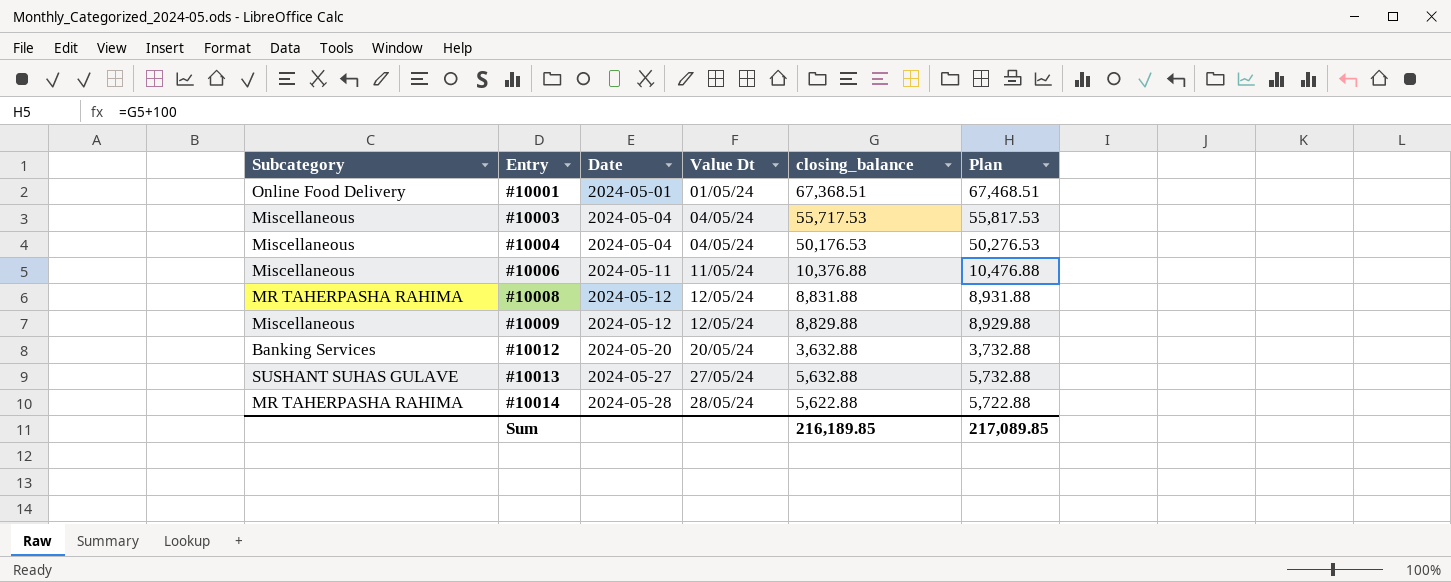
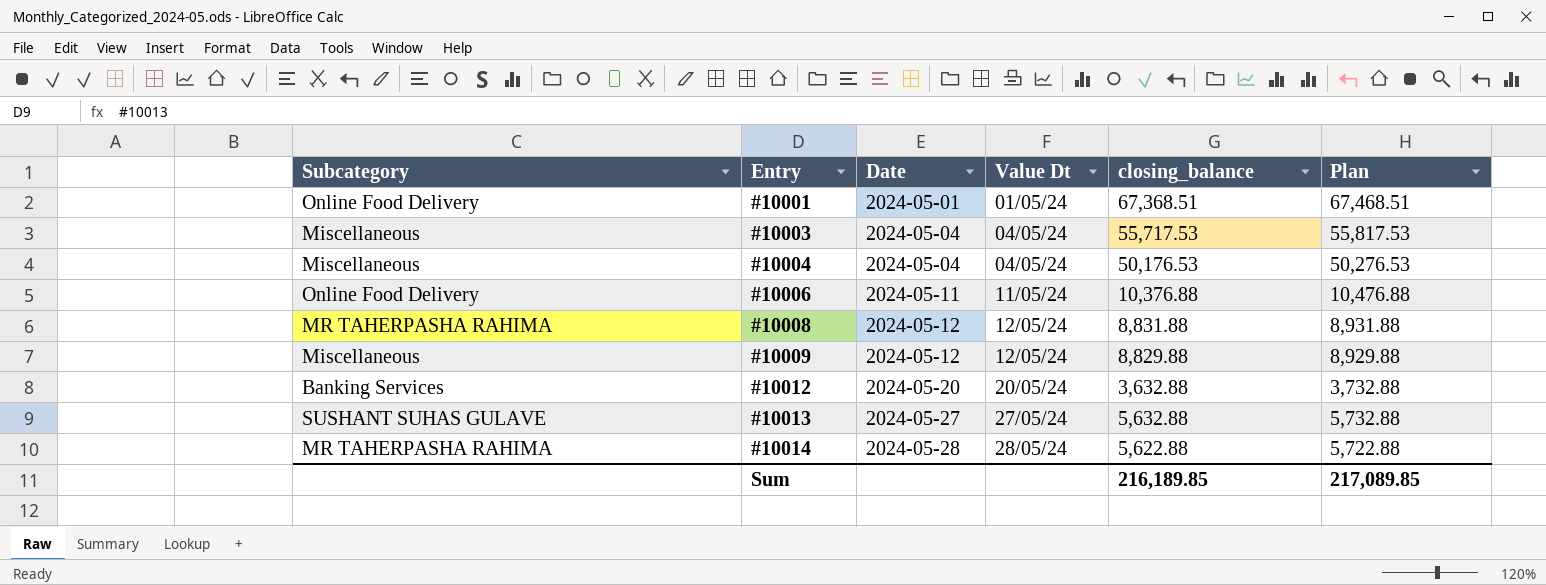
#10006 | Subcategory: Miscellaneous -> Online Food Delivery

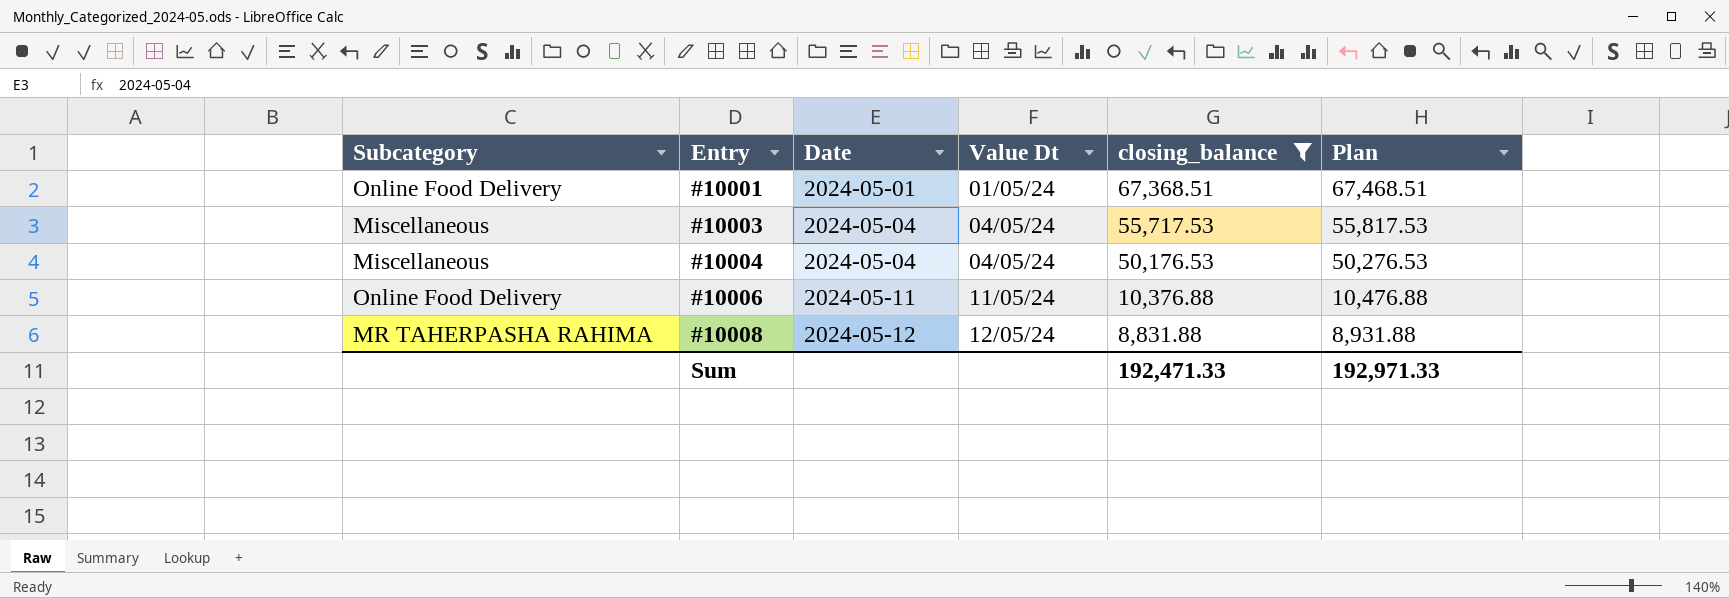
filter: none -> closing_balance >= 8,831.88
Sum | closing_balance: 216,189.85 -> 192,471.33
Sum | Plan: 217,089.85 -> 192,971.33

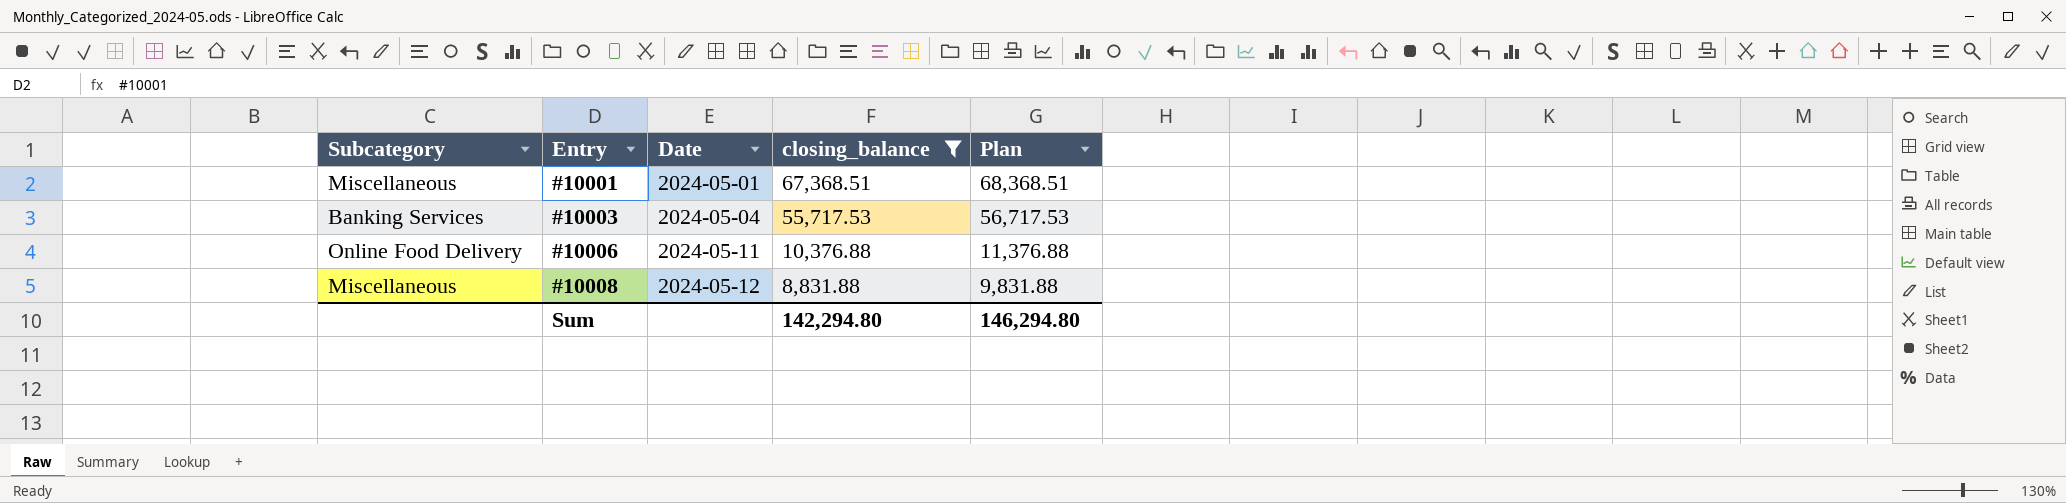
column Value Dt | position: 4 -> none
column Plan | formula: [closing_balance] + 100 -> [closing_balance] + 1000
row #10004: Miscellaneous | 2024-05-04 | 04/05/24 | 50,176.53 | 50,276.53 -> none
#10001 | Subcategory: Online Food Delivery -> Miscellaneous
#10003 | Subcategory: Miscellaneous -> Banking Services
#10008 | Subcategory: MR TAHERPASHA RAHIMA -> Miscellaneous
Sum | closing_balance: 192,471.33 -> 142,294.80
Sum | Plan: 192,971.33 -> 146,294.80

